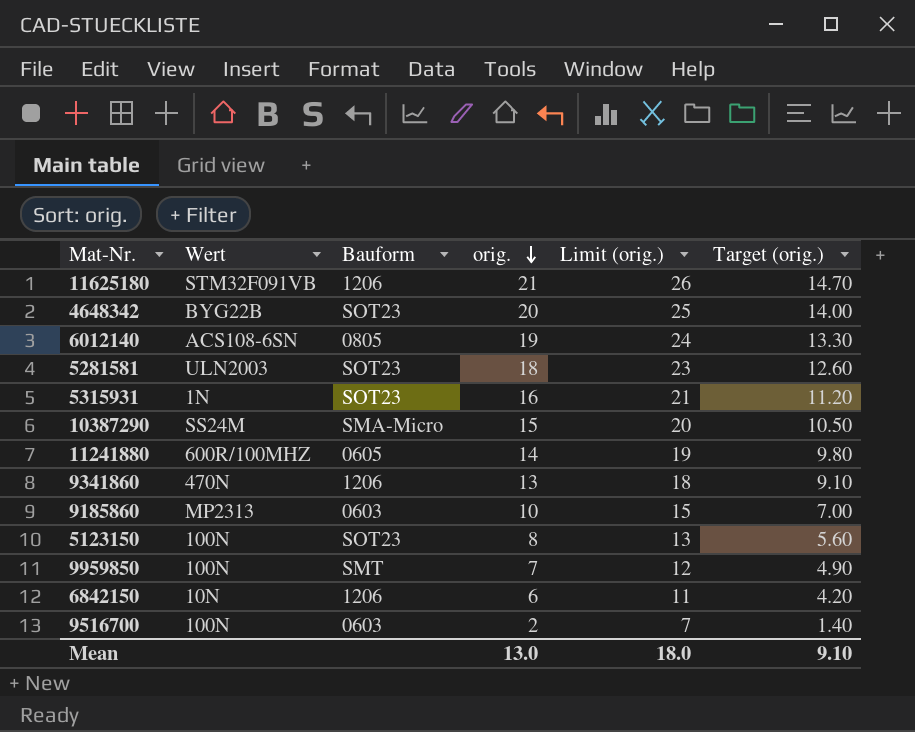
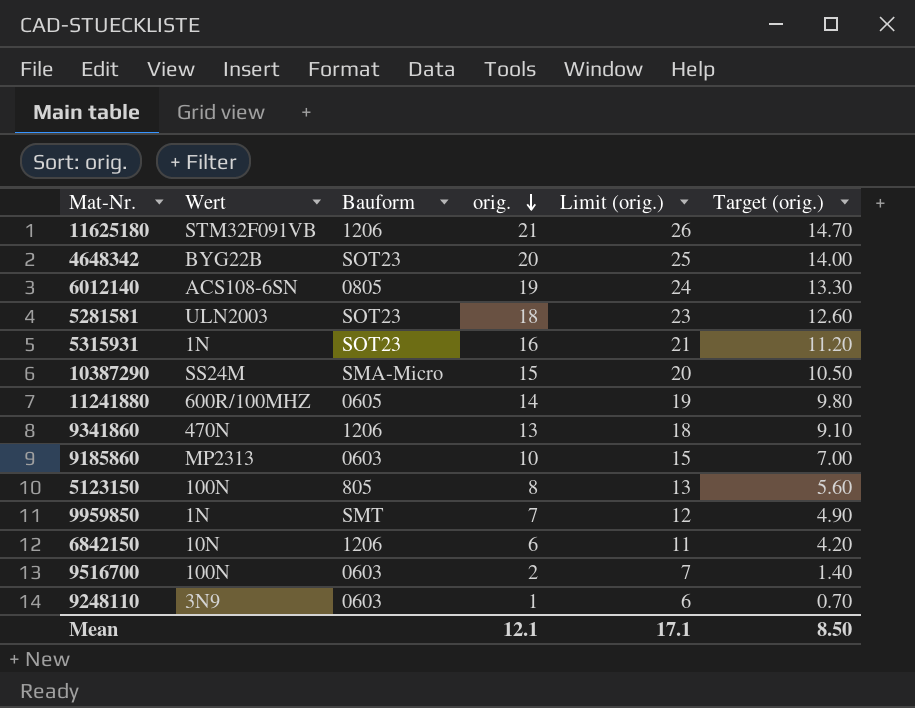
5123150 | Bauform: SOT23 -> 805
9959850 | Wert: 100N -> 1N
row 9248110: none -> 3N9 | 0603 | 1 | 6 | 0.70
Mean | orig.: 13.0 -> 12.1
Mean | Limit (orig.): 18.0 -> 17.1
Mean | Target (orig.): 9.10 -> 8.50

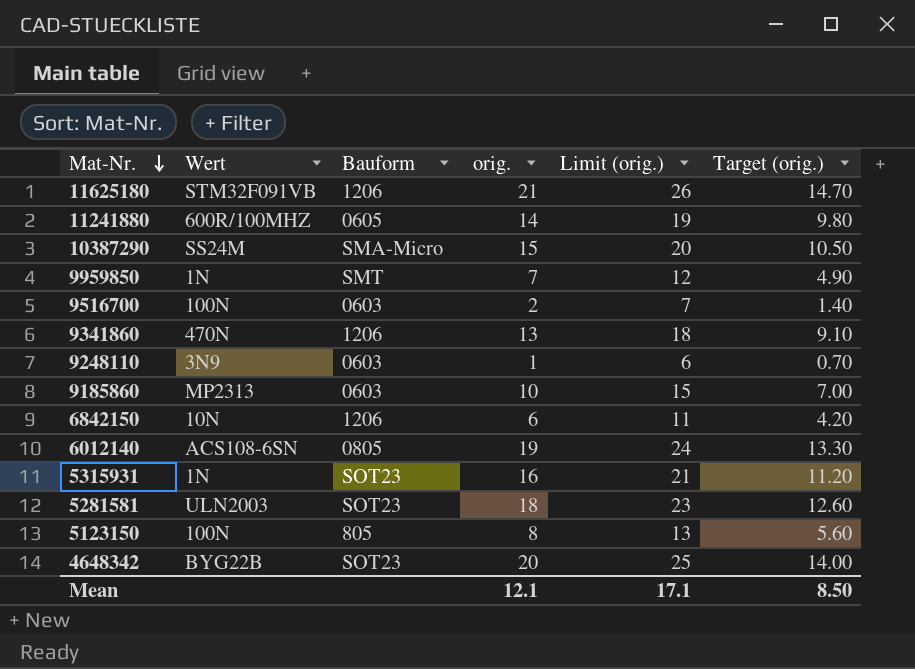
row order: orig. descending -> Mat-Nr. descending

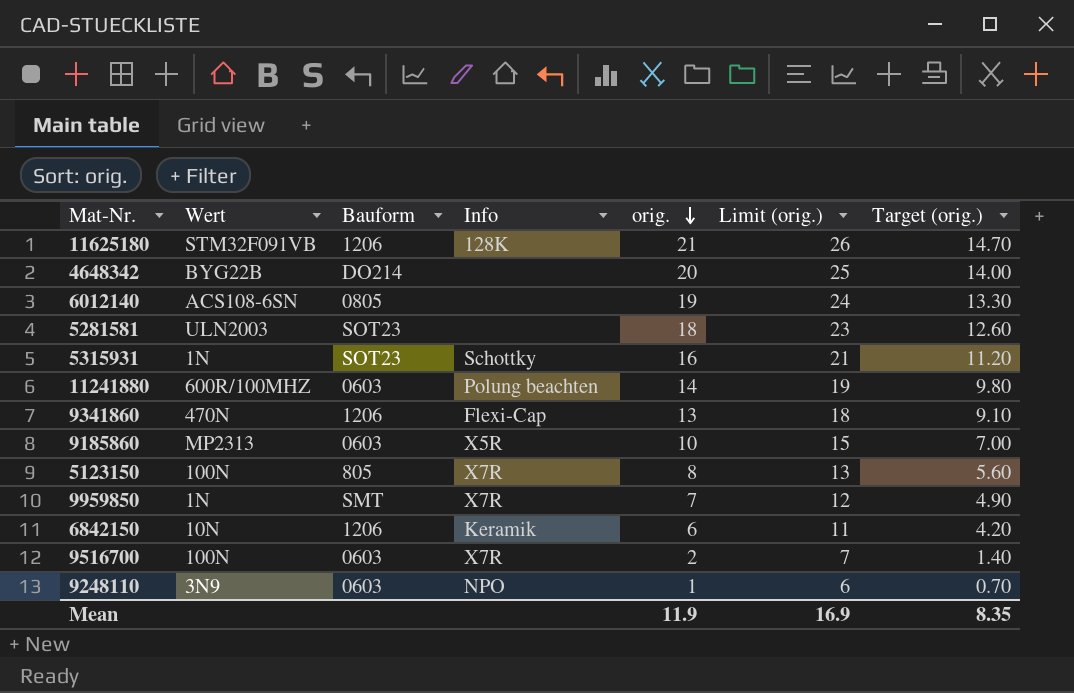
row order: Mat-Nr. descending -> orig. descending
column Info | position: none -> 4
row 10387290: SS24M | SMA-Micro | 15 | 20 | 10.50 -> none
4648342 | Bauform: SOT23 -> DO214
11241880 | Bauform: 0605 -> 0603
Mean | orig.: 12.1 -> 11.9
Mean | Limit (orig.): 17.1 -> 16.9
Mean | Target (orig.): 8.50 -> 8.35

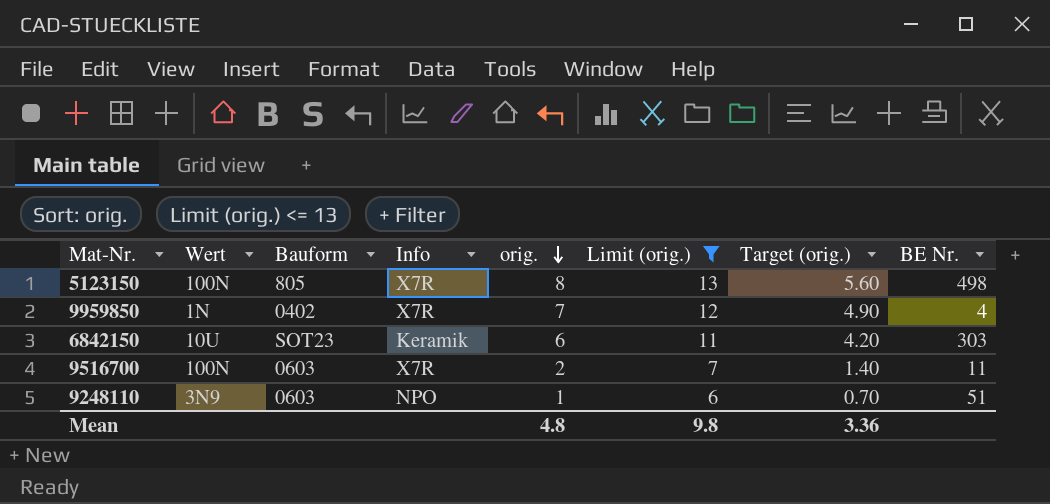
filter: none -> Limit (orig.) <= 13
column BE Nr. | position: none -> 8
9959850 | Bauform: SMT -> 0402
6842150 | Wert: 10N -> 10U
6842150 | Bauform: 1206 -> SOT23
Mean | orig.: 11.9 -> 4.8
Mean | Limit (orig.): 16.9 -> 9.8
Mean | Target (orig.): 8.35 -> 3.36

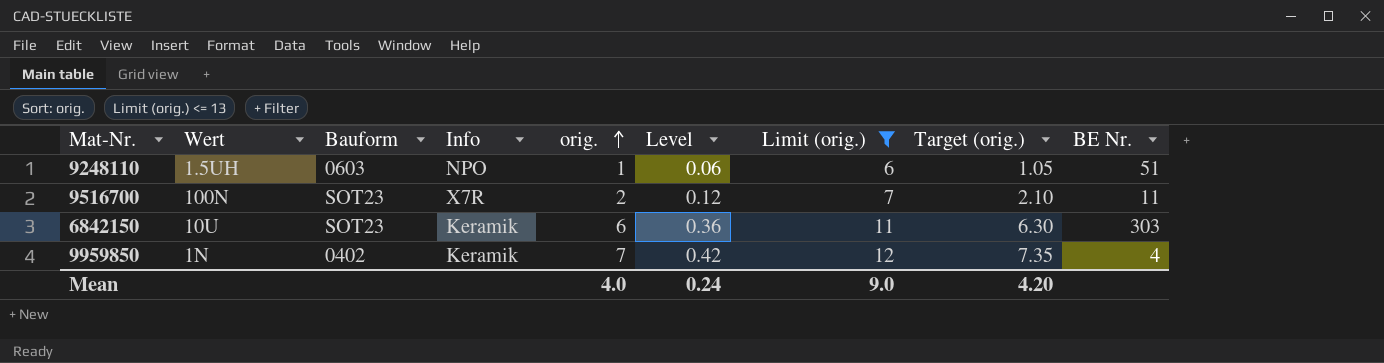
row order: orig. descending -> orig. ascending
column Level | formula: none -> [orig.] * 0.06
column Target (orig.) | formula: [orig.] * 0.7 -> [orig.] * 1.05
row 5123150: 100N | 805 | X7R | 8 | 13 | 5.60 | 498 -> none
9248110 | Wert: 3N9 -> 1.5UH
9516700 | Bauform: 0603 -> SOT23
9959850 | Info: X7R -> Keramik
Mean | orig.: 4.8 -> 4.0
Mean | Limit (orig.): 9.8 -> 9.0
Mean | Target (orig.): 3.36 -> 4.20

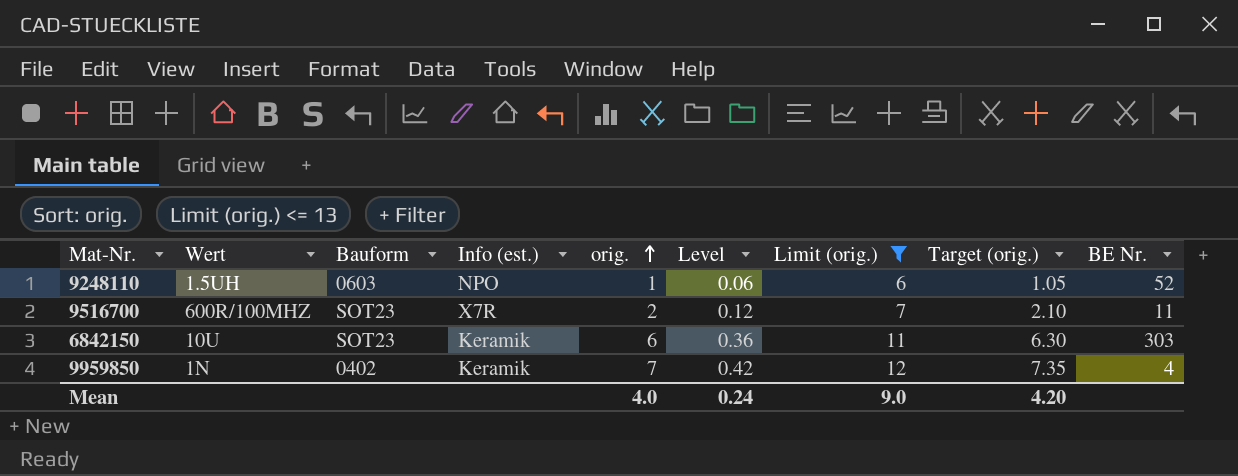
column name: Info -> Info (est.)
9248110 | BE Nr.: 51 -> 52
9516700 | Wert: 100N -> 600R/100MHZ

